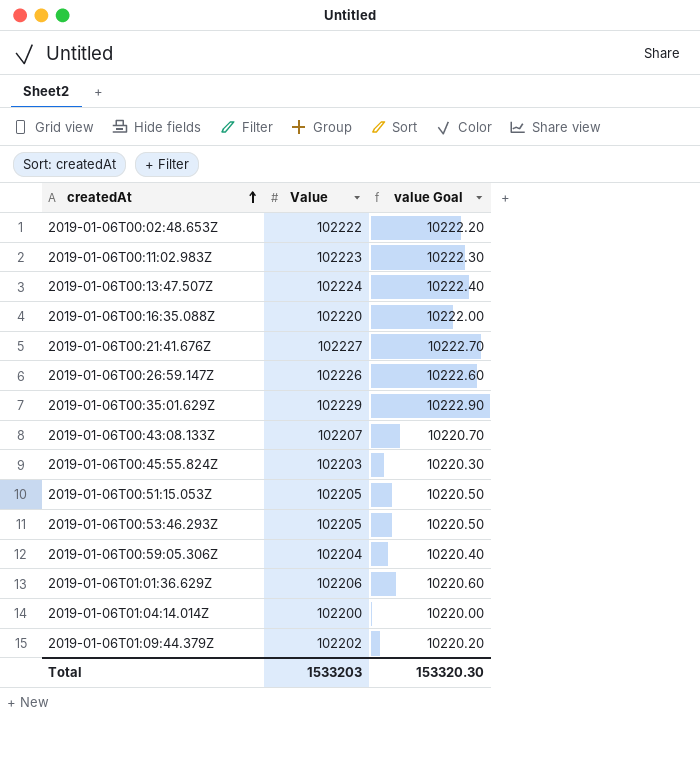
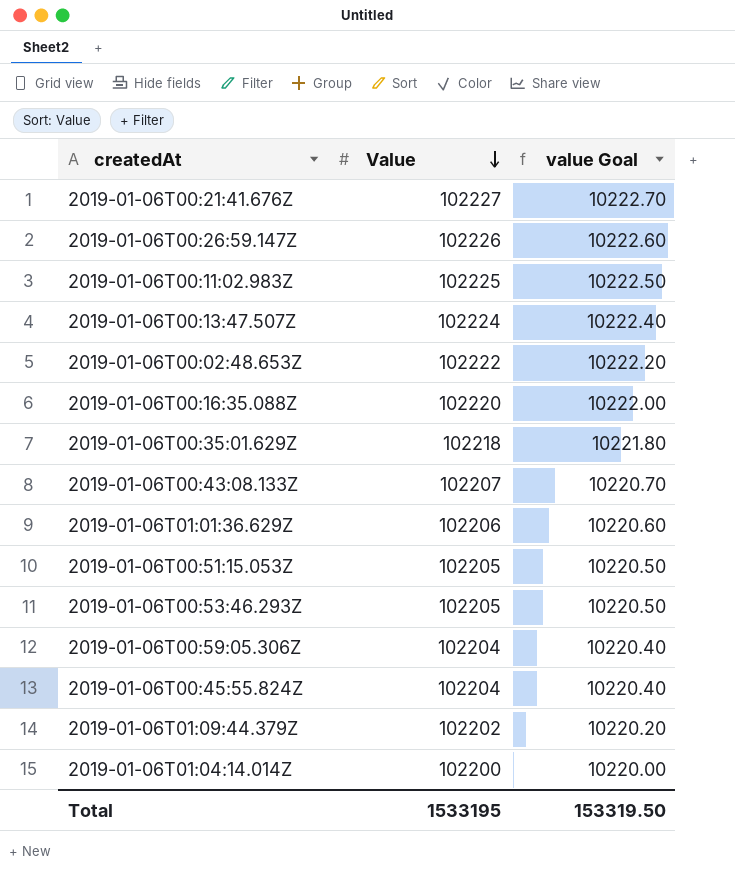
row order: createdAt ascending -> Value descending
2019-01-06T00:11:02.983Z | Value: 102223 -> 102225
2019-01-06T00:11:02.983Z | value Goal: 10222.30 -> 10222.50
2019-01-06T00:35:01.629Z | Value: 102229 -> 102218
2019-01-06T00:35:01.629Z | value Goal: 10222.90 -> 10221.80
2019-01-06T00:45:55.824Z | Value: 102203 -> 102204
2019-01-06T00:45:55.824Z | value Goal: 10220.30 -> 10220.40
Total | Value: 1533203 -> 1533195
Total | value Goal: 153320.30 -> 153319.50

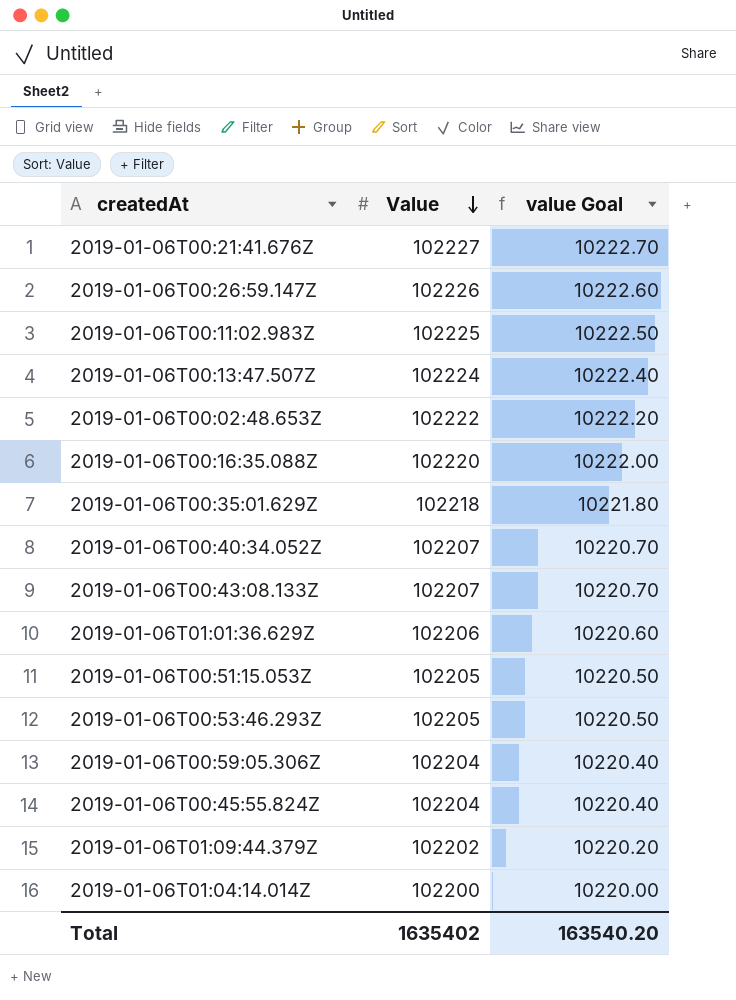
row 2019-01-06T00:40:34.052Z: none -> 102207 | 10220.70
Total | Value: 1533195 -> 1635402
Total | value Goal: 153319.50 -> 163540.20

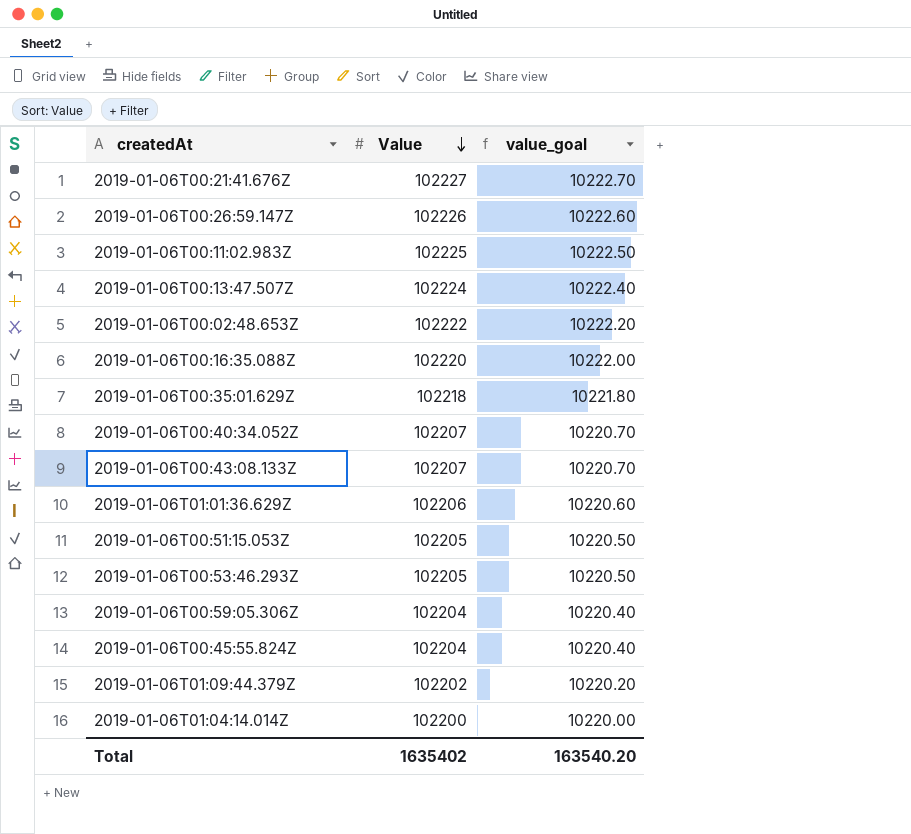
column name: value Goal -> value_goal

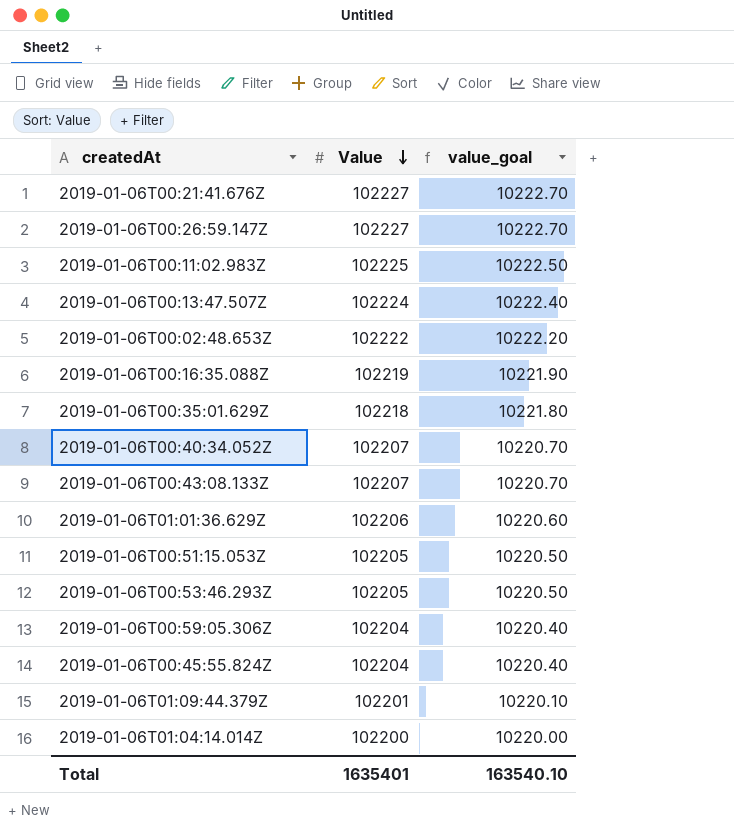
2019-01-06T00:26:59.147Z | Value: 102226 -> 102227
2019-01-06T00:26:59.147Z | value_goal: 10222.60 -> 10222.70
2019-01-06T00:16:35.088Z | Value: 102220 -> 102219
2019-01-06T00:16:35.088Z | value_goal: 10222.00 -> 10221.90
2019-01-06T01:09:44.379Z | Value: 102202 -> 102201
2019-01-06T01:09:44.379Z | value_goal: 10220.20 -> 10220.10
Total | Value: 1635402 -> 1635401
Total | value_goal: 163540.20 -> 163540.10

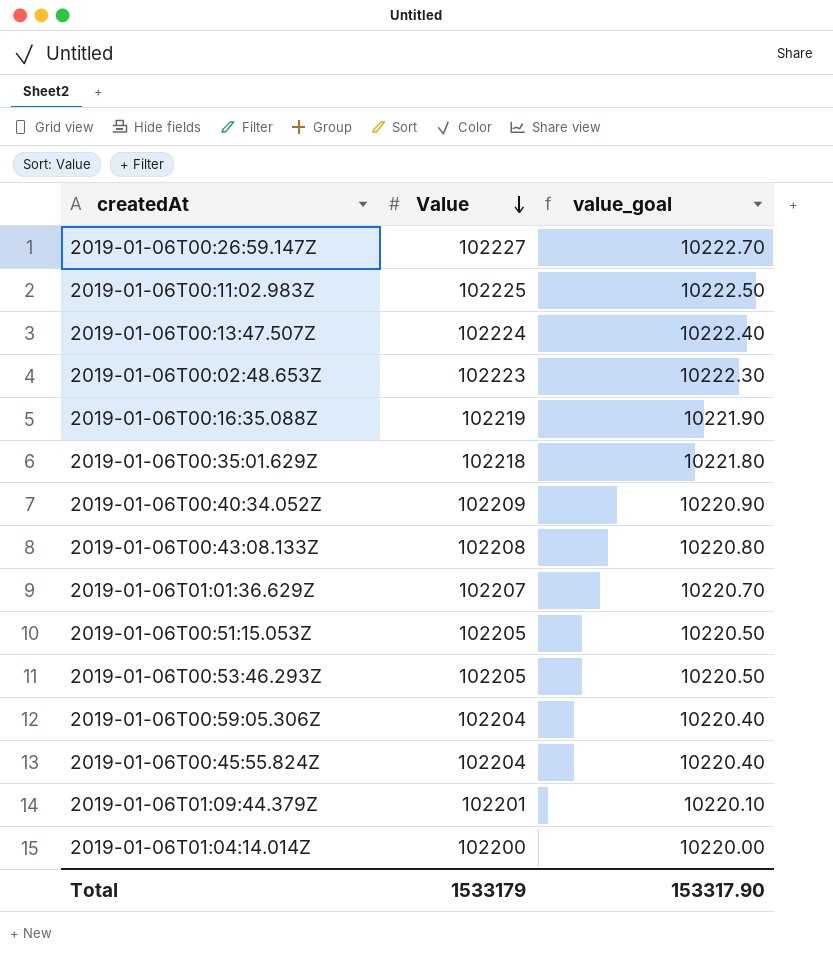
row 2019-01-06T00:21:41.676Z: 102227 | 10222.70 -> none
2019-01-06T00:02:48.653Z | Value: 102222 -> 102223
2019-01-06T00:02:48.653Z | value_goal: 10222.20 -> 10222.30
2019-01-06T00:40:34.052Z | Value: 102207 -> 102209
2019-01-06T00:40:34.052Z | value_goal: 10220.70 -> 10220.90
2019-01-06T00:43:08.133Z | Value: 102207 -> 102208
2019-01-06T00:43:08.133Z | value_goal: 10220.70 -> 10220.80
2019-01-06T01:01:36.629Z | Value: 102206 -> 102207
2019-01-06T01:01:36.629Z | value_goal: 10220.60 -> 10220.70
Total | Value: 1635401 -> 1533179
Total | value_goal: 163540.10 -> 153317.90

